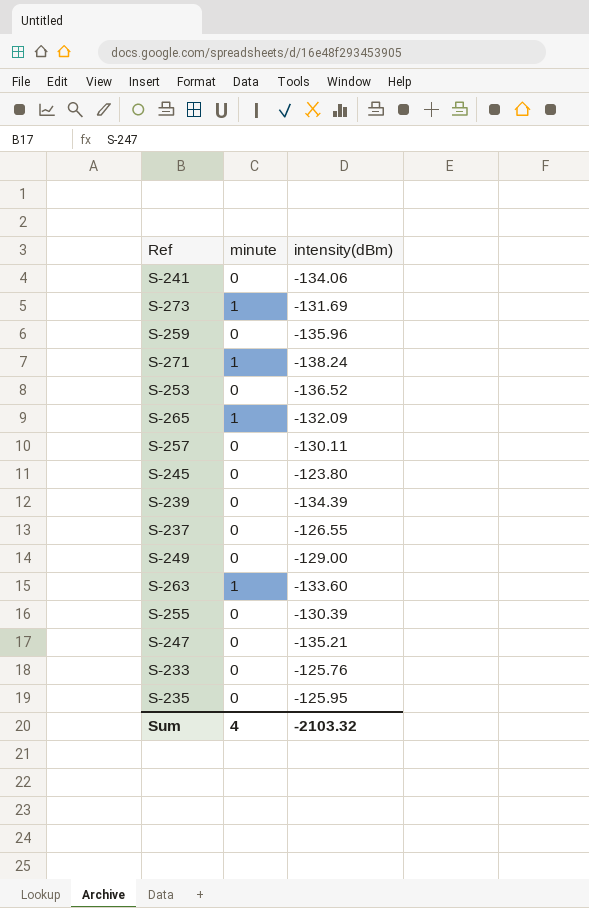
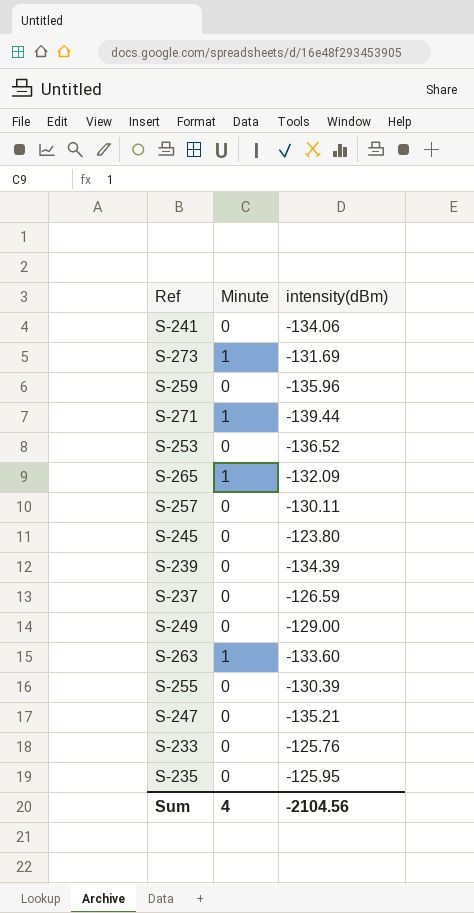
column name: minute -> Minute
S-271 | intensity(dBm): -138.24 -> -139.44
S-237 | intensity(dBm): -126.55 -> -126.59
Sum | intensity(dBm): -2103.32 -> -2104.56

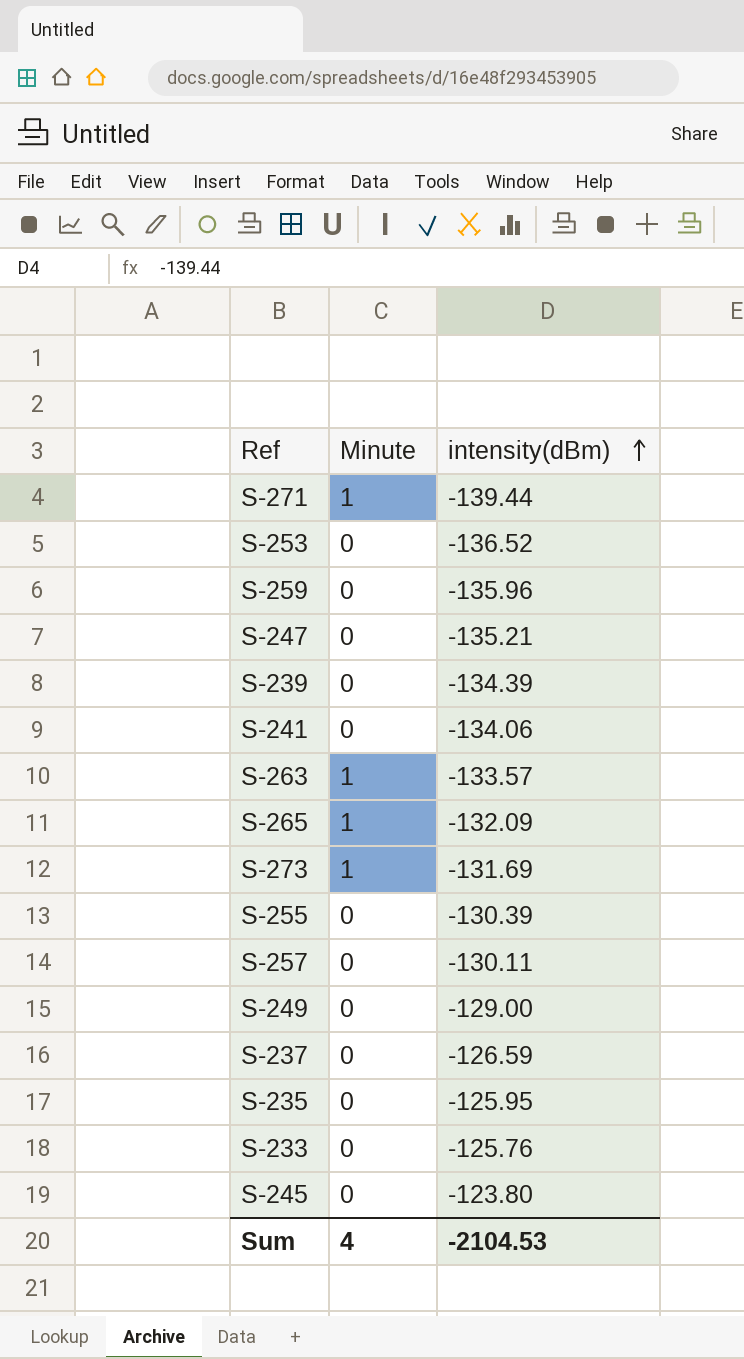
row order: none -> intensity(dBm) ascending
S-263 | intensity(dBm): -133.60 -> -133.57
Sum | intensity(dBm): -2104.56 -> -2104.53

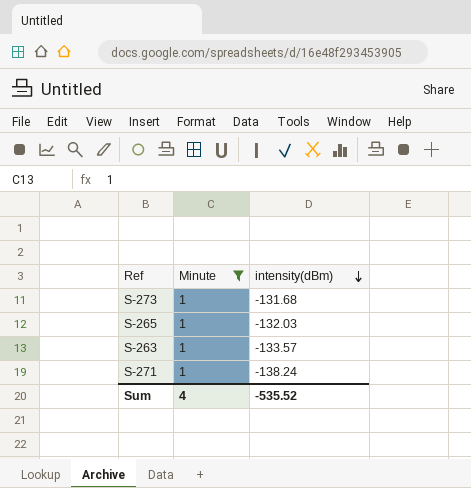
filter: none -> Minute = 1
row order: intensity(dBm) ascending -> intensity(dBm) descending
S-273 | intensity(dBm): -131.69 -> -131.68
S-265 | intensity(dBm): -132.09 -> -132.03
S-271 | intensity(dBm): -139.44 -> -138.24
Sum | intensity(dBm): -2104.53 -> -535.52

